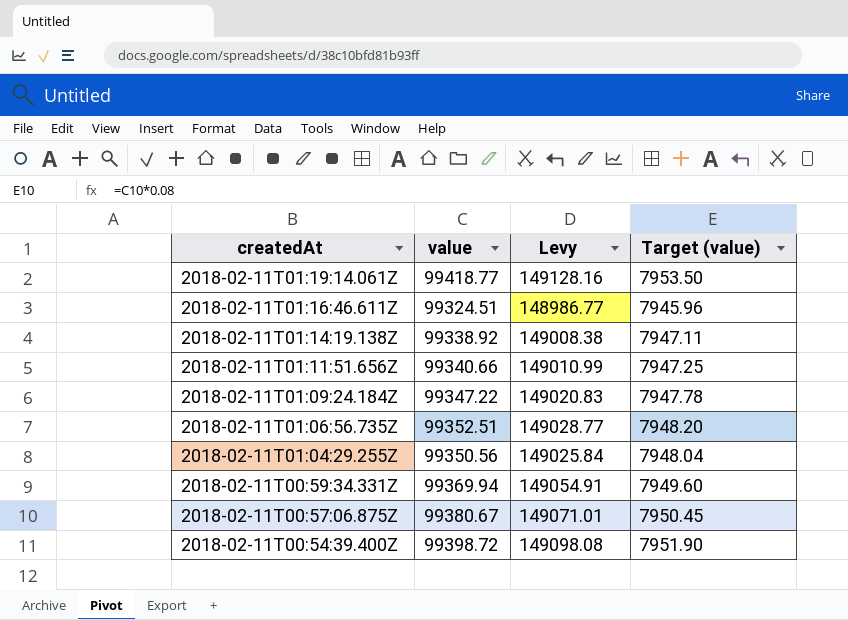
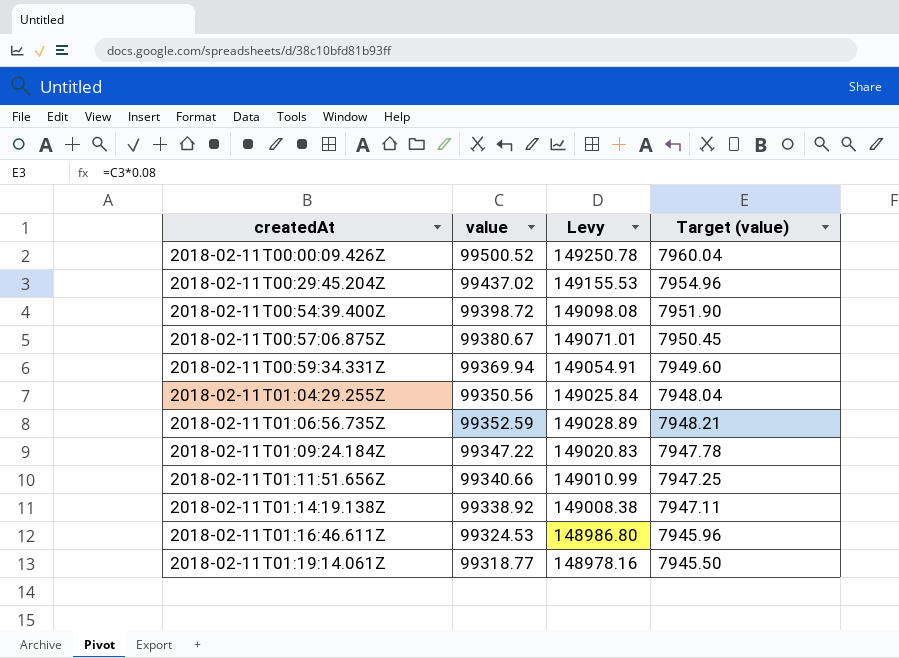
row order: createdAt descending -> createdAt ascending
row 2018-02-11T00:00:09.426Z: none -> 99500.52 | 149250.78 | 7960.04
row 2018-02-11T00:29:45.204Z: none -> 99437.02 | 149155.53 | 7954.96
2018-02-11T01:06:56.735Z | value: 99352.51 -> 99352.59
2018-02-11T01:06:56.735Z | Levy: 149028.77 -> 149028.89
2018-02-11T01:06:56.735Z | Target (value): 7948.20 -> 7948.21
2018-02-11T01:16:46.611Z | value: 99324.51 -> 99324.53
2018-02-11T01:16:46.611Z | Levy: 148986.77 -> 148986.80
2018-02-11T01:19:14.061Z | value: 99418.77 -> 99318.77
2018-02-11T01:19:14.061Z | Levy: 149128.16 -> 148978.16
2018-02-11T01:19:14.061Z | Target (value): 7953.50 -> 7945.50

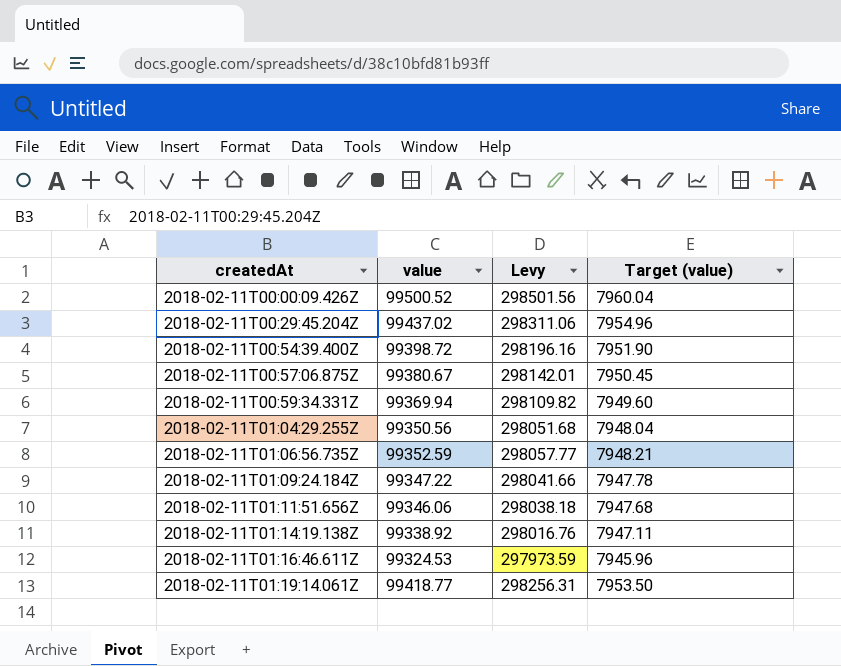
column Levy | formula: [value] * 1.5 -> [value] * 3
2018-02-11T01:11:51.656Z | value: 99340.66 -> 99346.06
2018-02-11T01:11:51.656Z | Target (value): 7947.25 -> 7947.68
2018-02-11T01:19:14.061Z | value: 99318.77 -> 99418.77
2018-02-11T01:19:14.061Z | Target (value): 7945.50 -> 7953.50

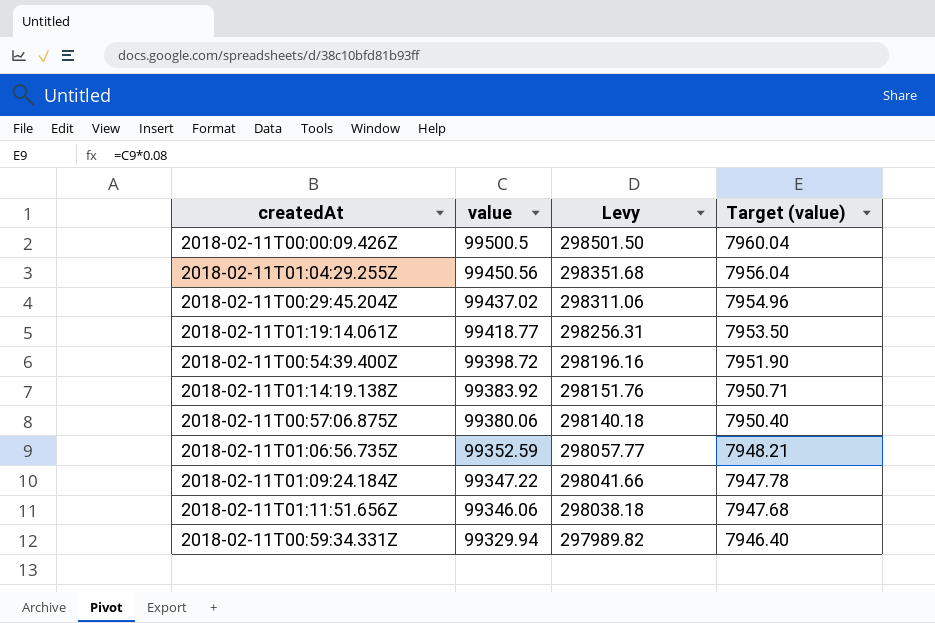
row order: createdAt ascending -> value descending
row 2018-02-11T01:16:46.611Z: 99324.53 | 297973.59 | 7945.96 -> none
2018-02-11T00:00:09.426Z | value: 99500.52 -> 99500.5
2018-02-11T00:00:09.426Z | Levy: 298501.56 -> 298501.50
2018-02-11T01:04:29.255Z | value: 99350.56 -> 99450.56
2018-02-11T01:04:29.255Z | Levy: 298051.68 -> 298351.68
2018-02-11T01:04:29.255Z | Target (value): 7948.04 -> 7956.04
2018-02-11T01:14:19.138Z | value: 99338.92 -> 99383.92
2018-02-11T01:14:19.138Z | Levy: 298016.76 -> 298151.76
2018-02-11T01:14:19.138Z | Target (value): 7947.11 -> 7950.71
2018-02-11T00:57:06.875Z | value: 99380.67 -> 99380.06
2018-02-11T00:57:06.875Z | Levy: 298142.01 -> 298140.18
2018-02-11T00:57:06.875Z | Target (value): 7950.45 -> 7950.40
2018-02-11T00:59:34.331Z | value: 99369.94 -> 99329.94
2018-02-11T00:59:34.331Z | Levy: 298109.82 -> 297989.82
2018-02-11T00:59:34.331Z | Target (value): 7949.60 -> 7946.40

